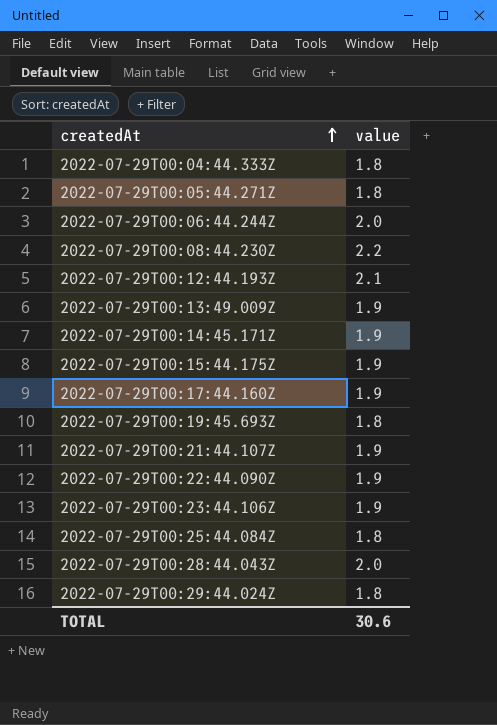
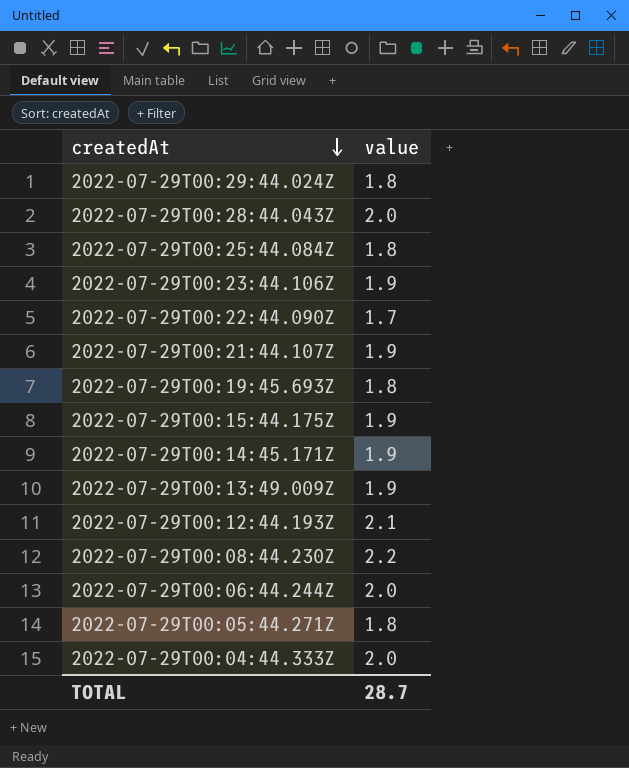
row order: createdAt ascending -> createdAt descending
row 2022-07-29T00:17:44.160Z: 1.9 -> none
2022-07-29T00:22:44.090Z | value: 1.9 -> 1.7
2022-07-29T00:04:44.333Z | value: 1.8 -> 2.0
TOTAL | value: 30.6 -> 28.7

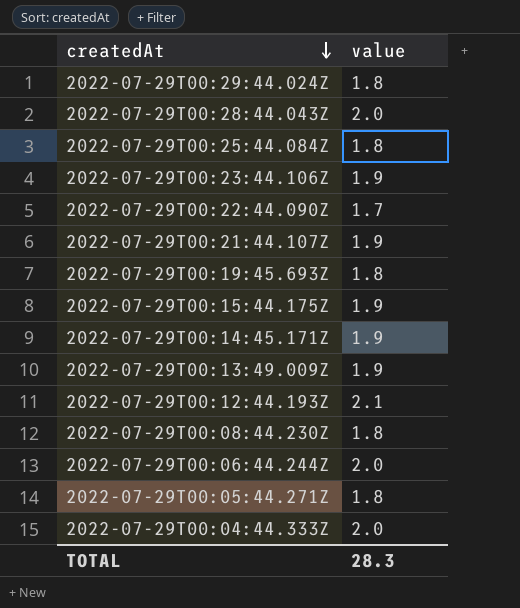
2022-07-29T00:08:44.230Z | value: 2.2 -> 1.8
TOTAL | value: 28.7 -> 28.3

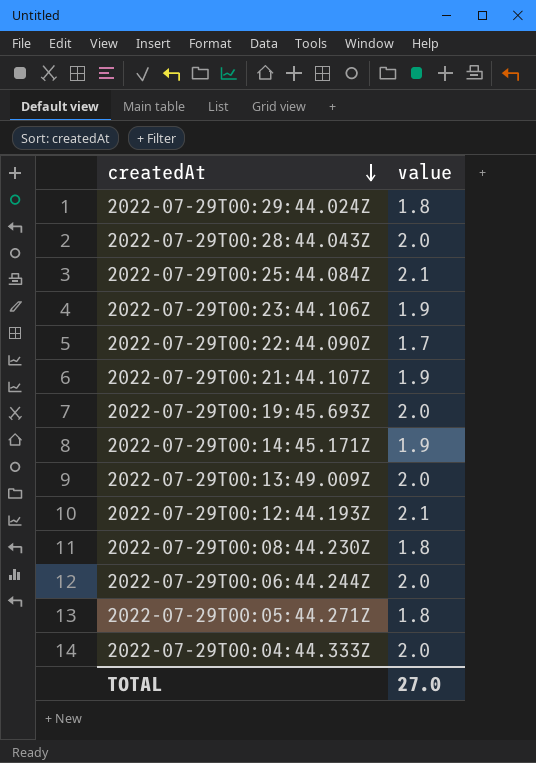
row 2022-07-29T00:15:44.175Z: 1.9 -> none
2022-07-29T00:25:44.084Z | value: 1.8 -> 2.1
2022-07-29T00:19:45.693Z | value: 1.8 -> 2.0
2022-07-29T00:13:49.009Z | value: 1.9 -> 2.0
TOTAL | value: 28.3 -> 27.0

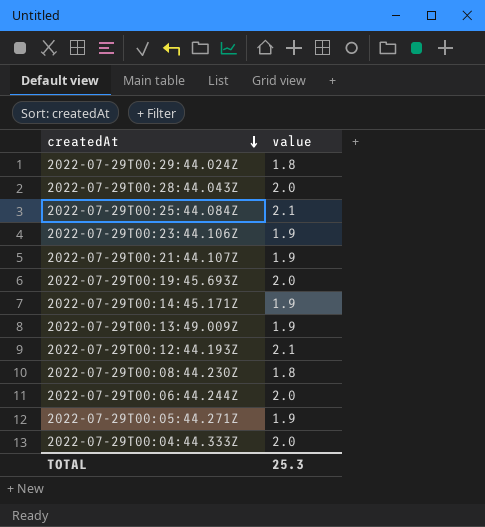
row 2022-07-29T00:22:44.090Z: 1.7 -> none
2022-07-29T00:13:49.009Z | value: 2.0 -> 1.9
2022-07-29T00:05:44.271Z | value: 1.8 -> 1.9
TOTAL | value: 27.0 -> 25.3

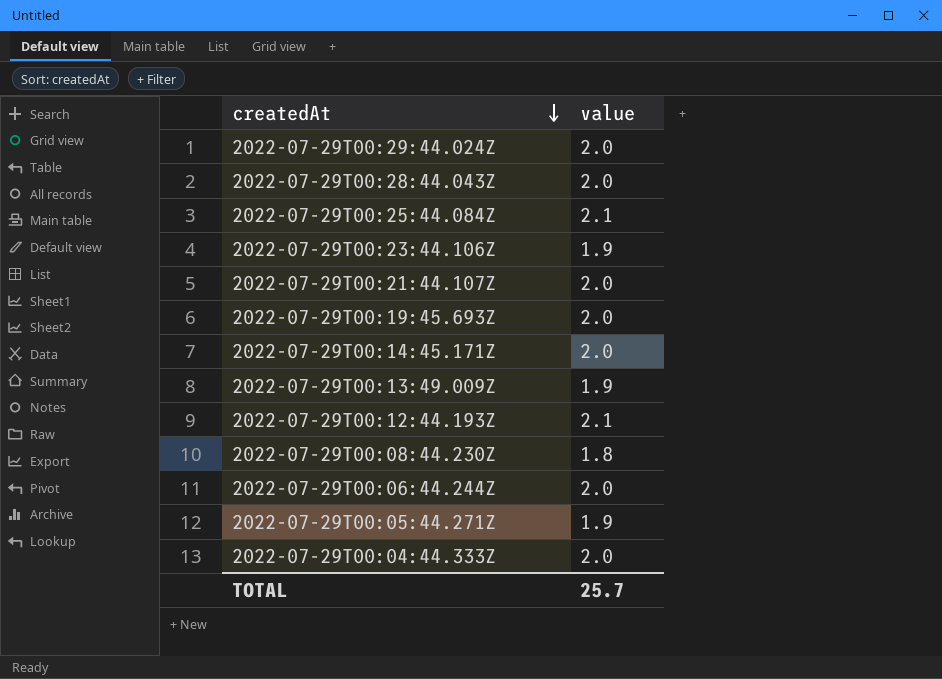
2022-07-29T00:29:44.024Z | value: 1.8 -> 2.0
2022-07-29T00:21:44.107Z | value: 1.9 -> 2.0
2022-07-29T00:14:45.171Z | value: 1.9 -> 2.0
TOTAL | value: 25.3 -> 25.7

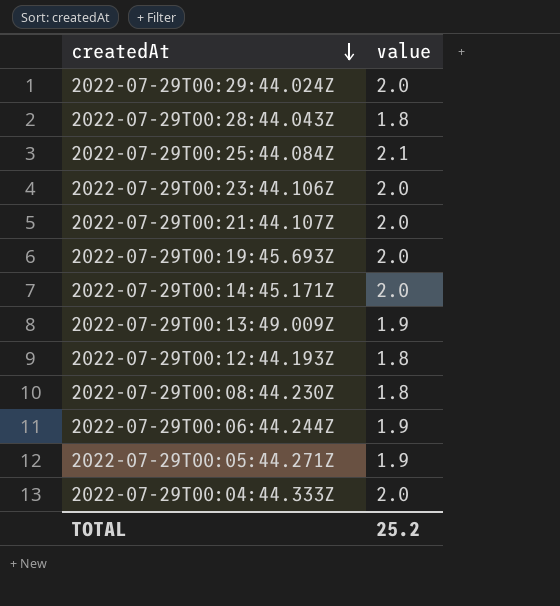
2022-07-29T00:28:44.043Z | value: 2.0 -> 1.8
2022-07-29T00:23:44.106Z | value: 1.9 -> 2.0
2022-07-29T00:12:44.193Z | value: 2.1 -> 1.8
2022-07-29T00:06:44.244Z | value: 2.0 -> 1.9
TOTAL | value: 25.7 -> 25.2

